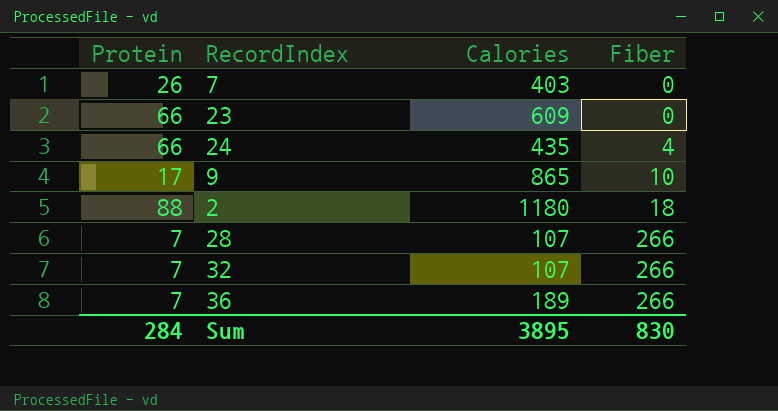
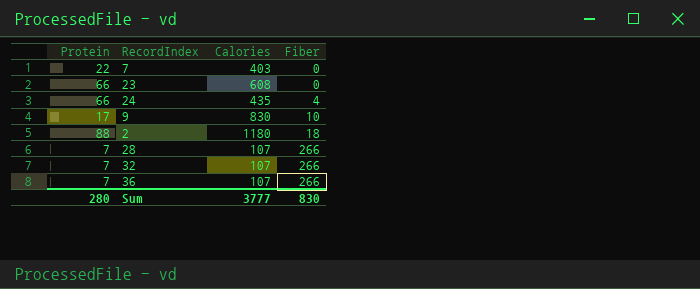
7 | Protein: 26 -> 22
23 | Calories: 609 -> 608
9 | Calories: 865 -> 830
36 | Calories: 189 -> 107
Sum | Protein: 284 -> 280
Sum | Calories: 3895 -> 3777

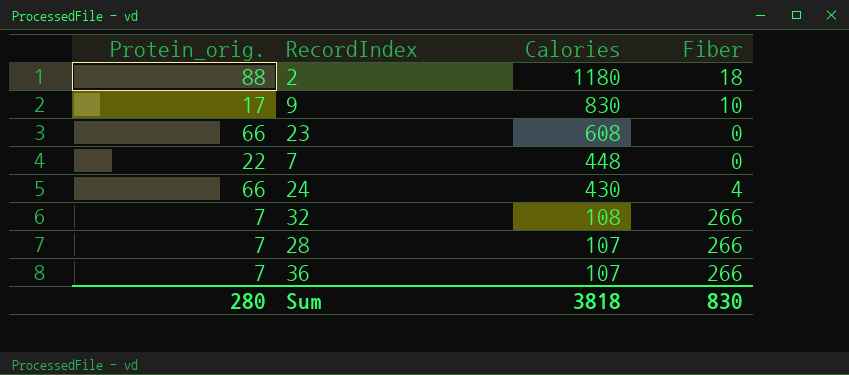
row order: Fiber ascending -> Calories descending
column name: Protein -> Protein_orig.
7 | Calories: 403 -> 448
24 | Calories: 435 -> 430
32 | Calories: 107 -> 108
Sum | Calories: 3777 -> 3818

